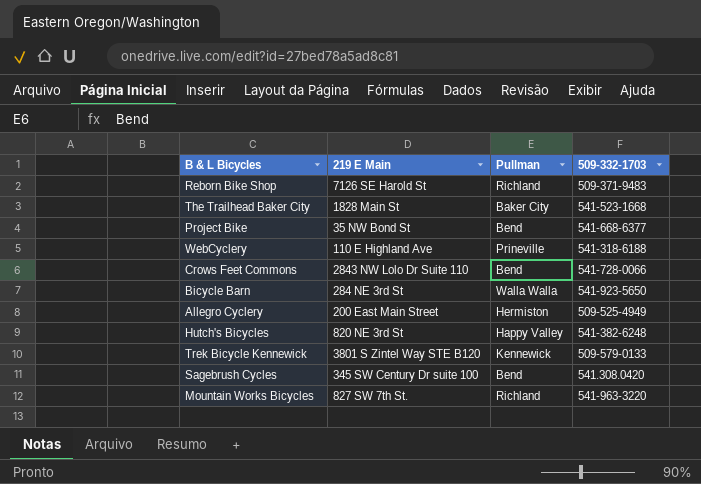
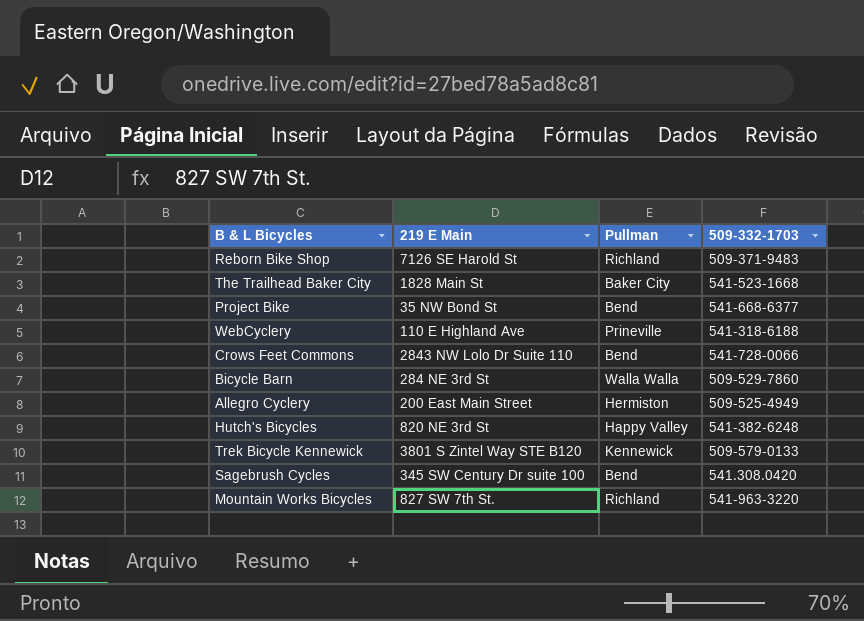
Bicycle Barn | 509-332-1703: 541-923-5650 -> 509-529-7860

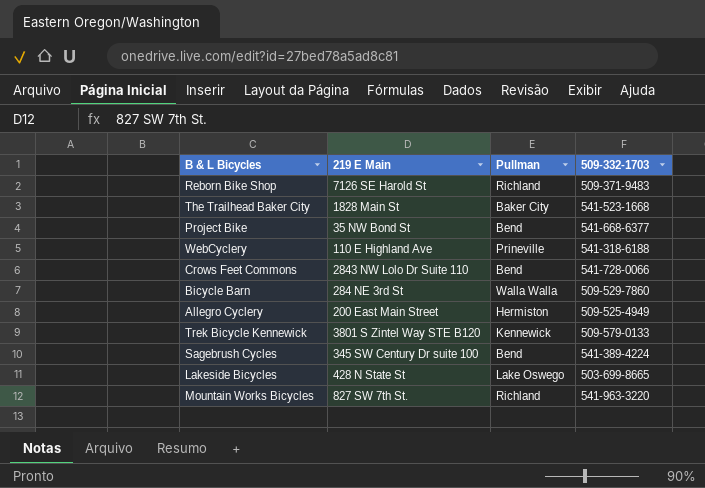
row Hutch's Bicycles: 820 NE 3rd St | Happy Valley | 541-382-6248 -> none
Sagebrush Cycles | 509-332-1703: 541.308.0420 -> 541-389-4224
row Lakeside Bicycles: none -> 428 N State St | Lake Oswego | 503-699-8665

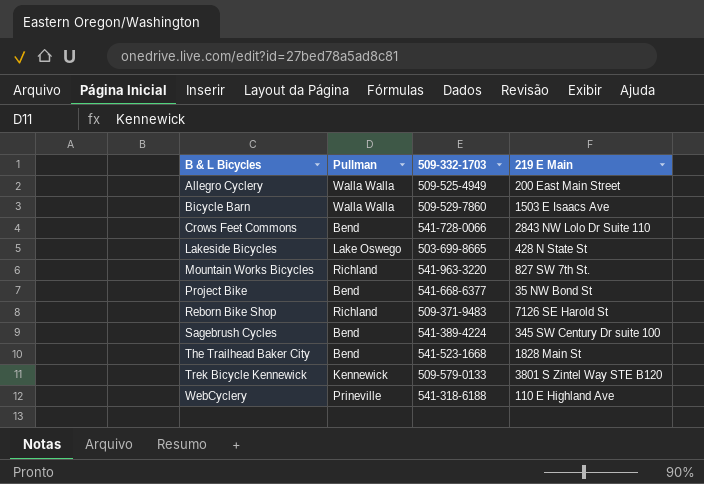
row order: none -> B & L Bicycles ascending
column 219 E Main | position: 2 -> 4
Allegro Cyclery | Pullman: Hermiston -> Walla Walla
Bicycle Barn | 219 E Main: 284 NE 3rd St -> 1503 E Isaacs Ave
The Trailhead Baker City | Pullman: Baker City -> Bend

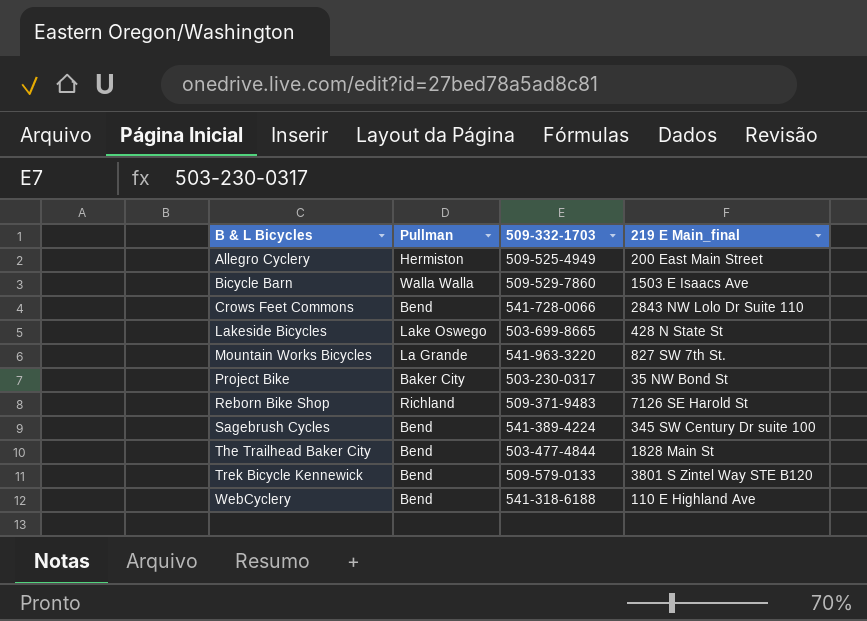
column name: 219 E Main -> 219 E Main_final
Allegro Cyclery | Pullman: Walla Walla -> Hermiston
Mountain Works Bicycles | Pullman: Richland -> La Grande
Project Bike | Pullman: Bend -> Baker City
Project Bike | 509-332-1703: 541-668-6377 -> 503-230-0317
The Trailhead Baker City | 509-332-1703: 541-523-1668 -> 503-477-4844
Trek Bicycle Kennewick | Pullman: Kennewick -> Bend
WebCyclery | Pullman: Prineville -> Bend

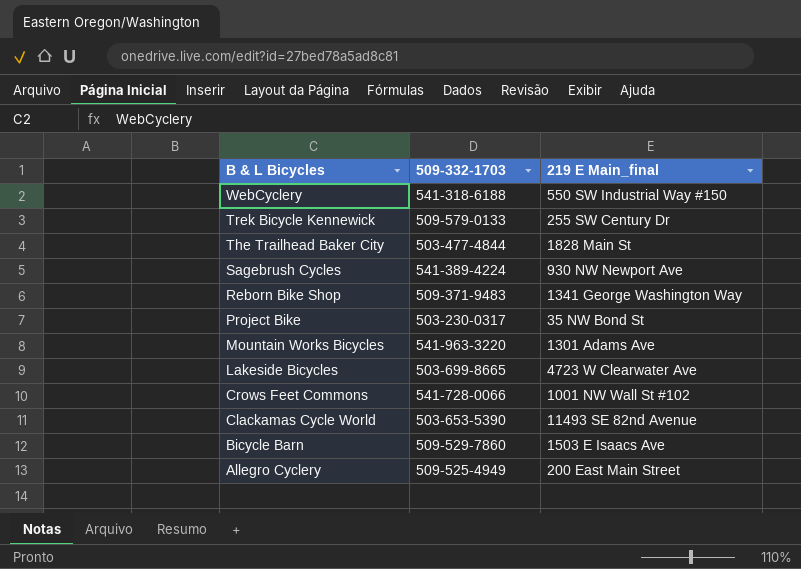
row order: B & L Bicycles ascending -> B & L Bicycles descending
column Pullman | position: 2 -> none
WebCyclery | 219 E Main_final: 110 E Highland Ave -> 550 SW Industrial Way #150
Trek Bicycle Kennewick | 219 E Main_final: 3801 S Zintel Way STE B120 -> 255 SW Century Dr
Sagebrush Cycles | 219 E Main_final: 345 SW Century Dr suite 100 -> 930 NW Newport Ave
Reborn Bike Shop | 219 E Main_final: 7126 SE Harold St -> 1341 George Washington Way
Mountain Works Bicycles | 219 E Main_final: 827 SW 7th St. -> 1301 Adams Ave
Lakeside Bicycles | 219 E Main_final: 428 N State St -> 4723 W Clearwater Ave
Crows Feet Commons | 219 E Main_final: 2843 NW Lolo Dr Suite 110 -> 1001 NW Wall St #102
row Clackamas Cycle World: none -> 503-653-5390 | 11493 SE 82nd Avenue

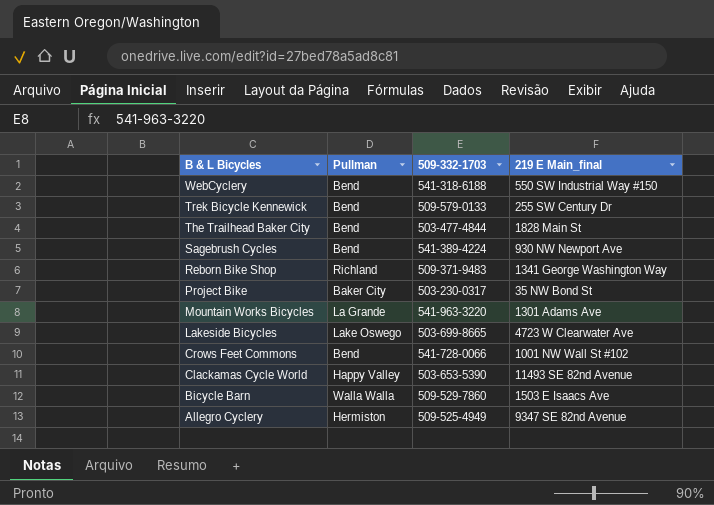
column Pullman | position: none -> 2
Allegro Cyclery | 219 E Main_final: 200 East Main Street -> 9347 SE 82nd Avenue

